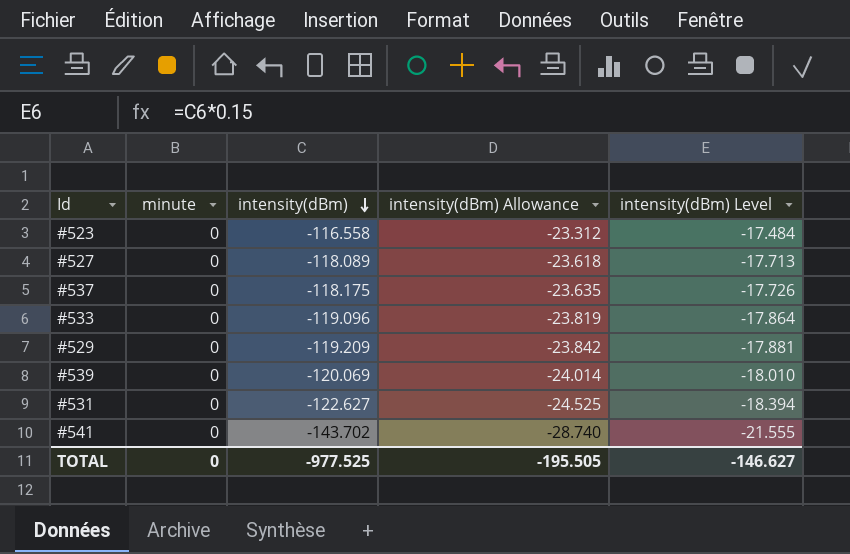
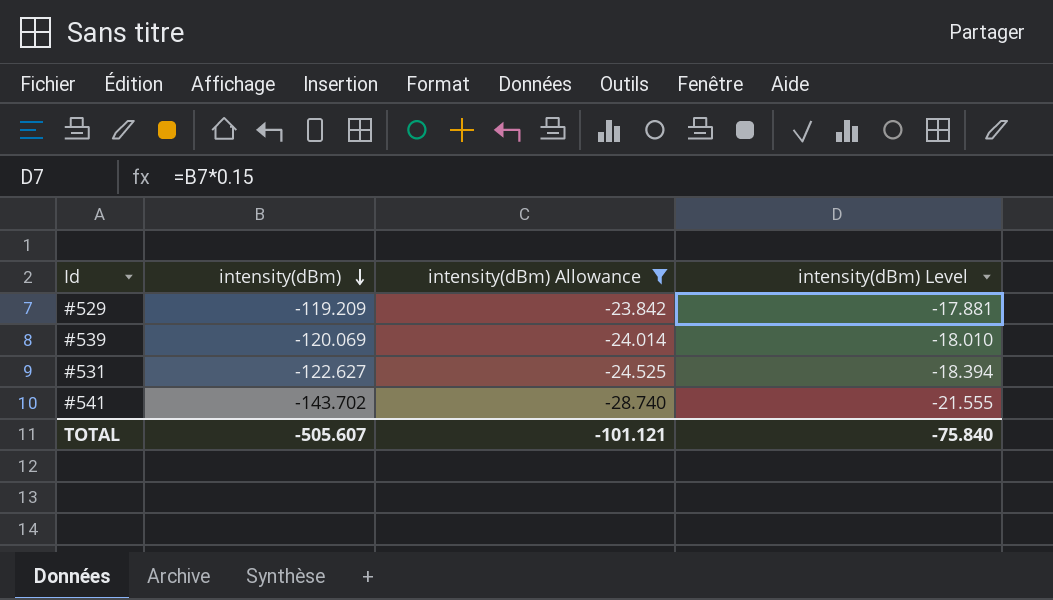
filter: none -> intensity(dBm) Allowance <= -23.842
column minute | position: 2 -> none
TOTAL | intensity(dBm): -977.525 -> -505.607
TOTAL | intensity(dBm) Allowance: -195.505 -> -101.121
TOTAL | intensity(dBm) Level: -146.627 -> -75.840

